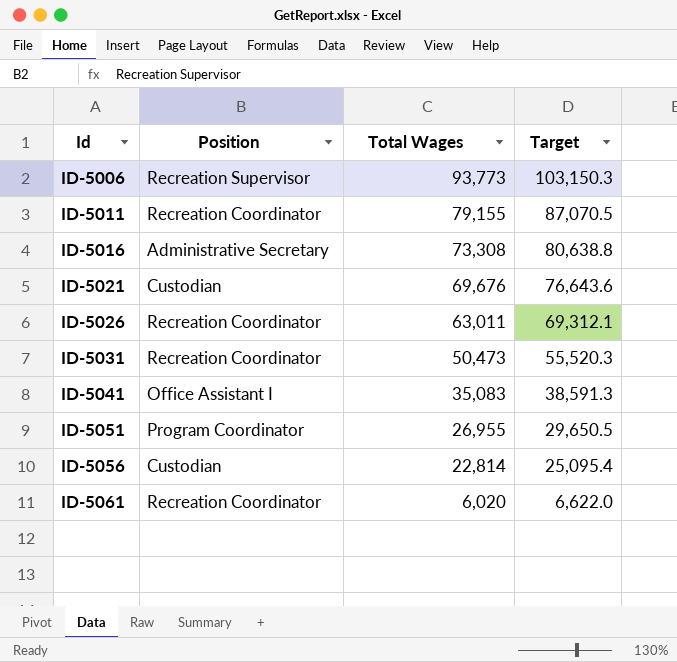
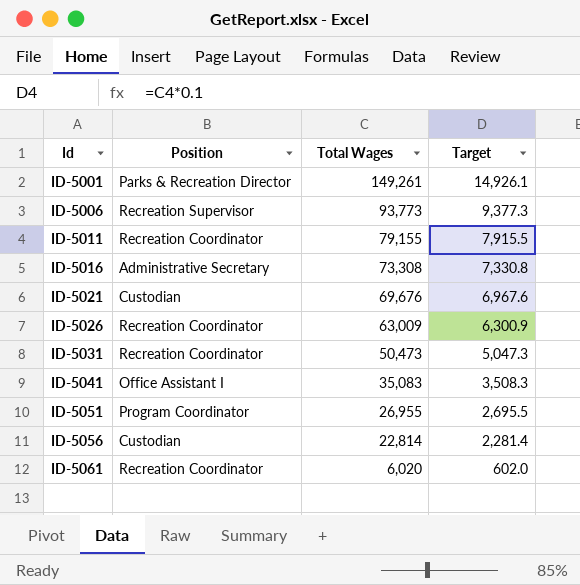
column Target | formula: [Total Wages] * 1.1 -> [Total Wages] * 0.1
row ID-5001: none -> Parks & Recreation Director | 149,261 | 14,926.1
ID-5026 | Total Wages: 63,011 -> 63,009

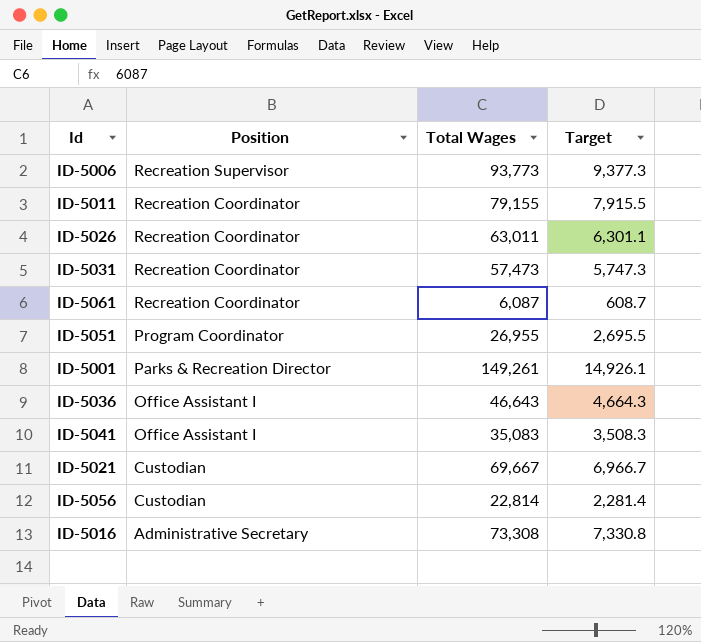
row order: Id ascending -> Position descending
ID-5026 | Total Wages: 63,009 -> 63,011
ID-5026 | Target: 6,300.9 -> 6,301.1
ID-5031 | Total Wages: 50,473 -> 57,473
ID-5031 | Target: 5,047.3 -> 5,747.3
ID-5061 | Total Wages: 6,020 -> 6,087
ID-5061 | Target: 602.0 -> 608.7
row ID-5036: none -> Office Assistant I | 46,643 | 4,664.3
ID-5021 | Total Wages: 69,676 -> 69,667
ID-5021 | Target: 6,967.6 -> 6,966.7

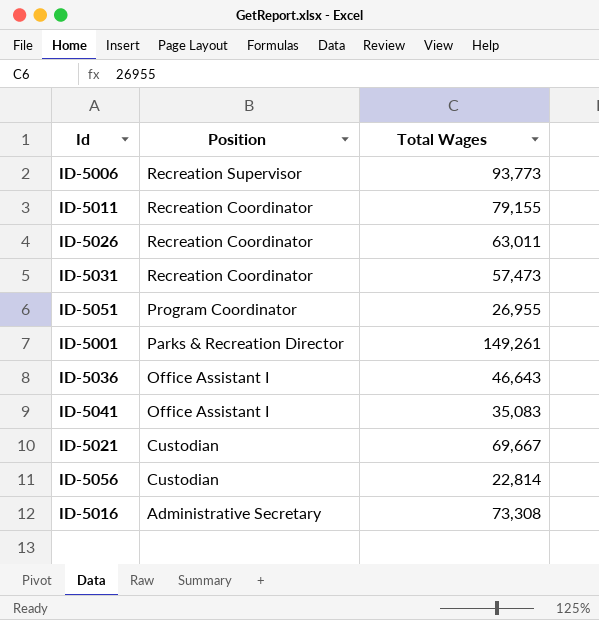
column Target | formula: [Total Wages] * 0.1 -> none
row ID-5061: Recreation Coordinator | 6,087 | 608.7 -> none

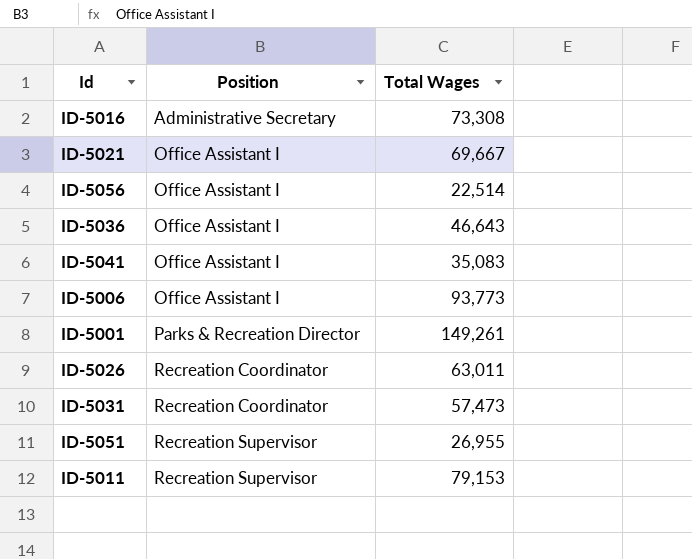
row order: Position descending -> Position ascending
ID-5021 | Position: Custodian -> Office Assistant I
ID-5056 | Position: Custodian -> Office Assistant I
ID-5056 | Total Wages: 22,814 -> 22,514
ID-5006 | Position: Recreation Supervisor -> Office Assistant I
ID-5051 | Position: Program Coordinator -> Recreation Supervisor
ID-5011 | Position: Recreation Coordinator -> Recreation Supervisor
ID-5011 | Total Wages: 79,155 -> 79,153

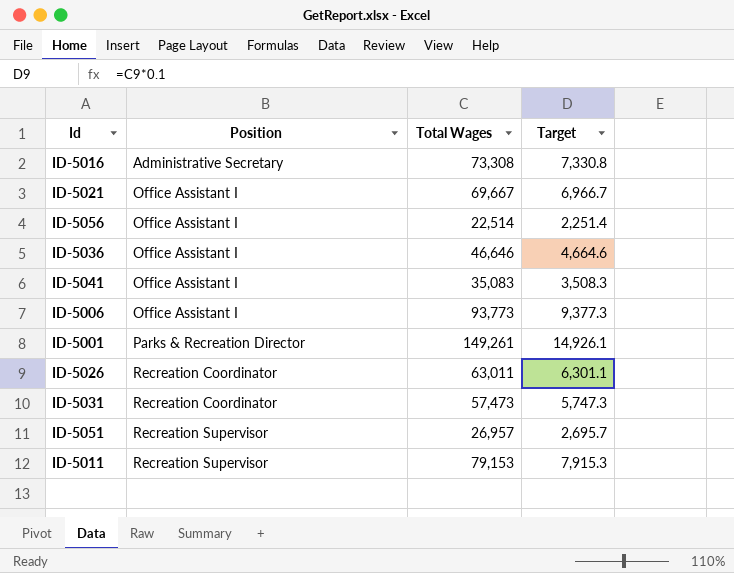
column Target | formula: none -> [Total Wages] * 0.1
ID-5036 | Total Wages: 46,643 -> 46,646
ID-5051 | Total Wages: 26,955 -> 26,957

